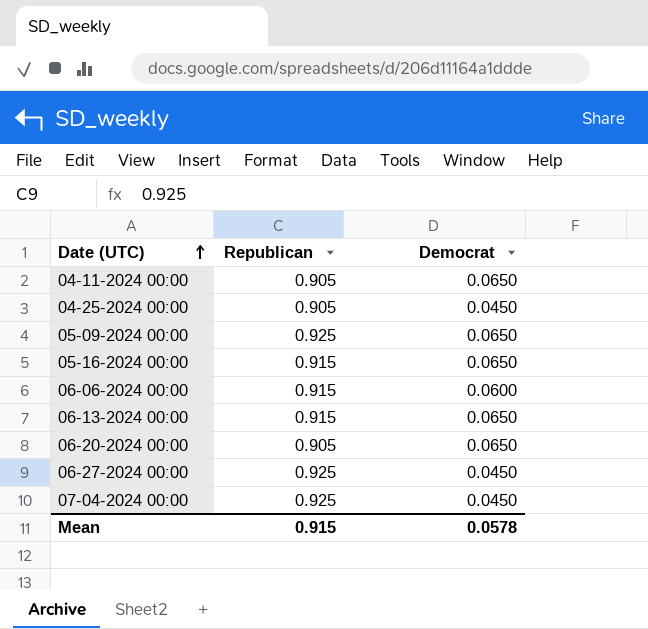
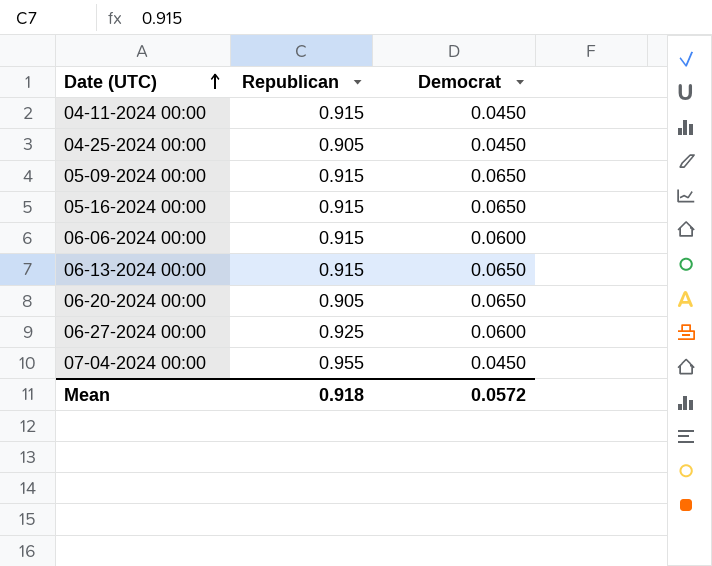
04-11-2024 00:00 | Republican: 0.905 -> 0.915
04-11-2024 00:00 | Democrat: 0.0650 -> 0.0450
05-09-2024 00:00 | Republican: 0.925 -> 0.915
06-27-2024 00:00 | Democrat: 0.0450 -> 0.0600
07-04-2024 00:00 | Republican: 0.925 -> 0.955
Mean | Republican: 0.915 -> 0.918
Mean | Democrat: 0.0578 -> 0.0572

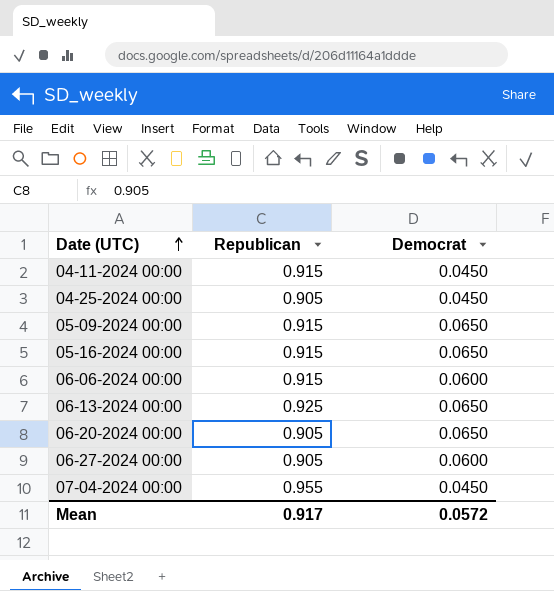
06-13-2024 00:00 | Republican: 0.915 -> 0.925
06-27-2024 00:00 | Republican: 0.925 -> 0.905
Mean | Republican: 0.918 -> 0.917

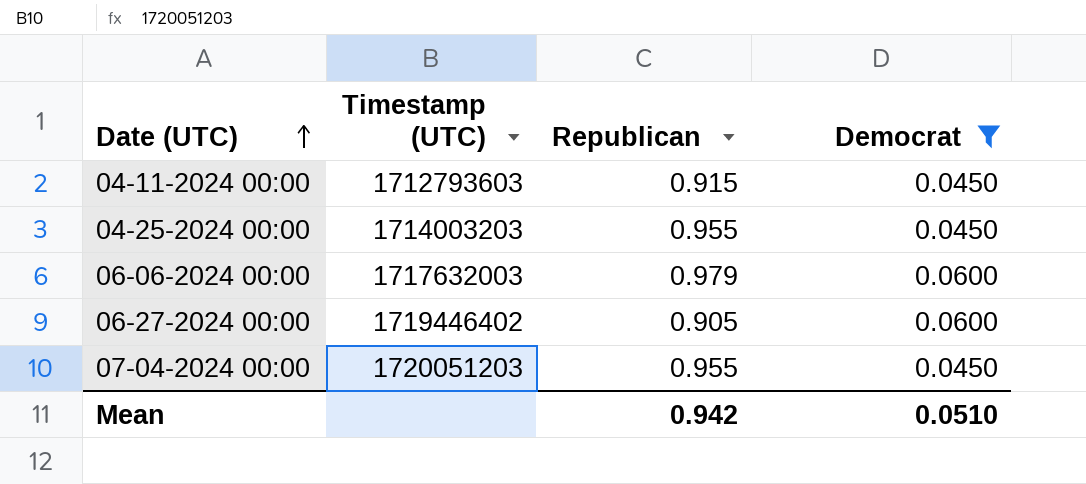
filter: none -> Democrat != 0.0650
column Timestamp (UTC) | position: none -> 2
04-25-2024 00:00 | Republican: 0.905 -> 0.955
06-06-2024 00:00 | Republican: 0.915 -> 0.979
Mean | Republican: 0.917 -> 0.942
Mean | Democrat: 0.0572 -> 0.0510

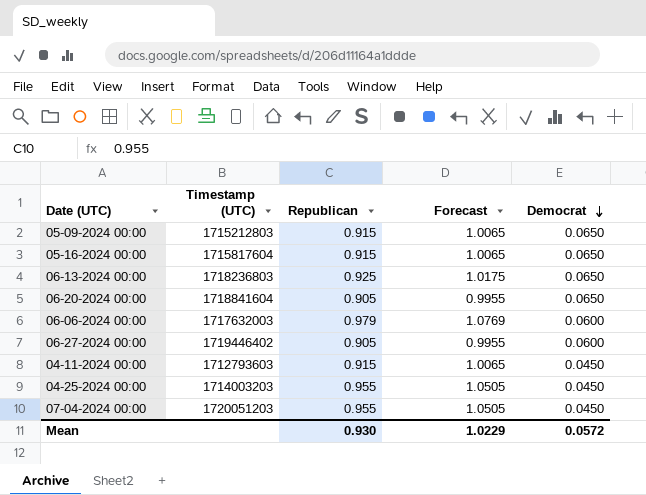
filter: Democrat != 0.0650 -> none
row order: Date (UTC) ascending -> Democrat descending
column Forecast | formula: none -> [Republican] * 1.1
Mean | Republican: 0.942 -> 0.930
Mean | Democrat: 0.0510 -> 0.0572

